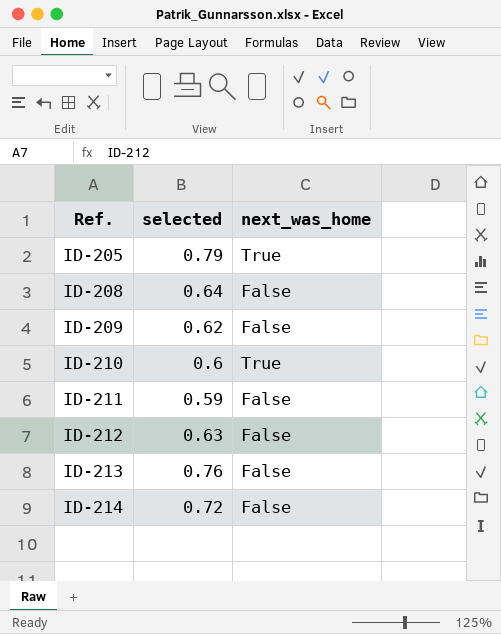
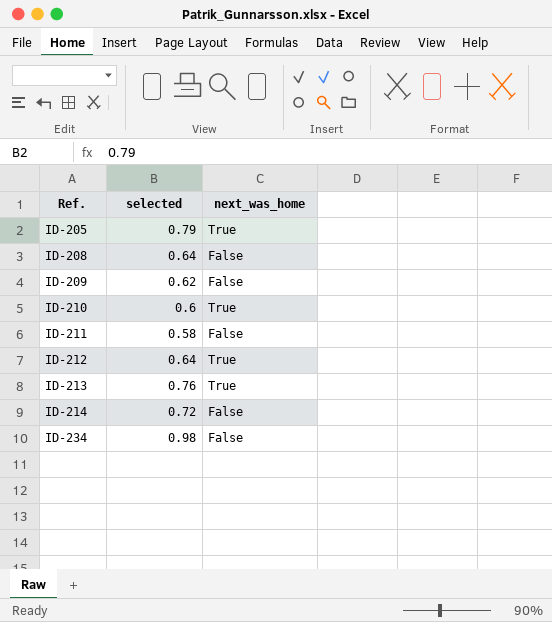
ID-211 | selected: 0.59 -> 0.58
ID-212 | selected: 0.63 -> 0.64
ID-212 | next_was_home: False -> True
ID-213 | next_was_home: False -> True
row ID-234: none -> 0.98 | False

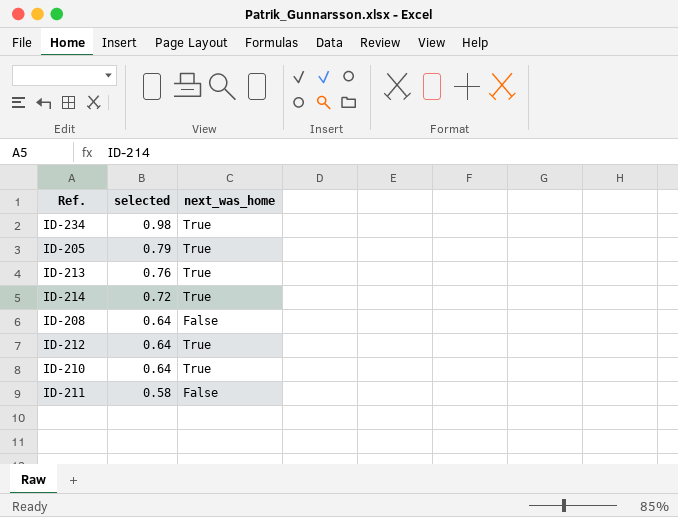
row order: Ref. ascending -> selected descending
row ID-209: 0.62 | False -> none
ID-234 | next_was_home: False -> True
ID-214 | next_was_home: False -> True
ID-210 | selected: 0.6 -> 0.64

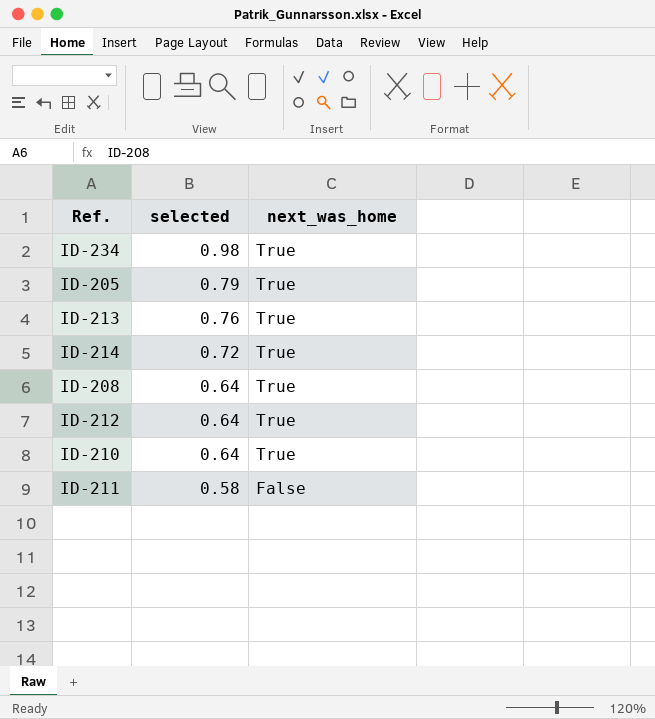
ID-208 | next_was_home: False -> True

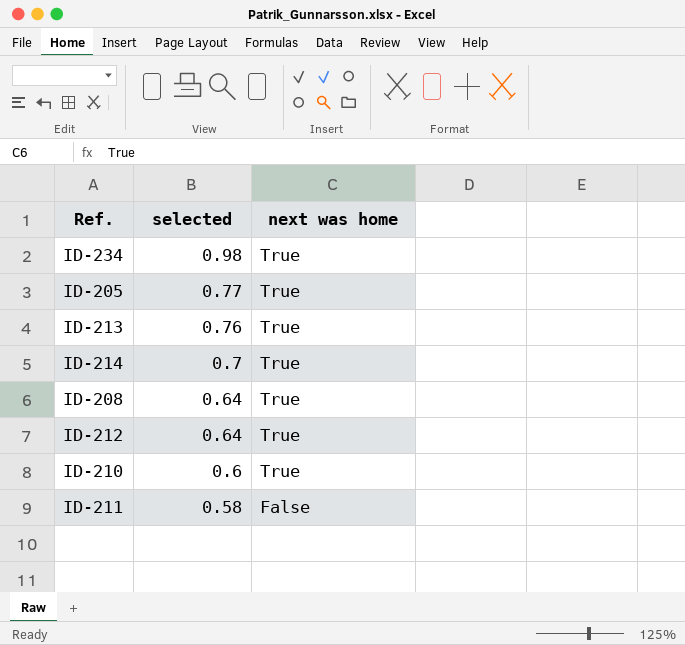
column name: next_was_home -> next was home
ID-205 | selected: 0.79 -> 0.77
ID-214 | selected: 0.72 -> 0.7
ID-210 | selected: 0.64 -> 0.6

